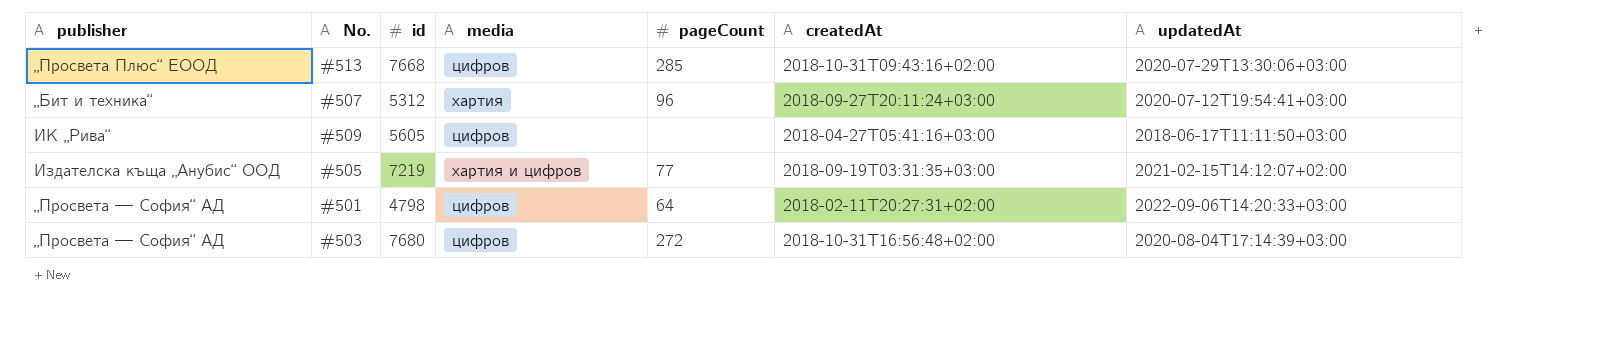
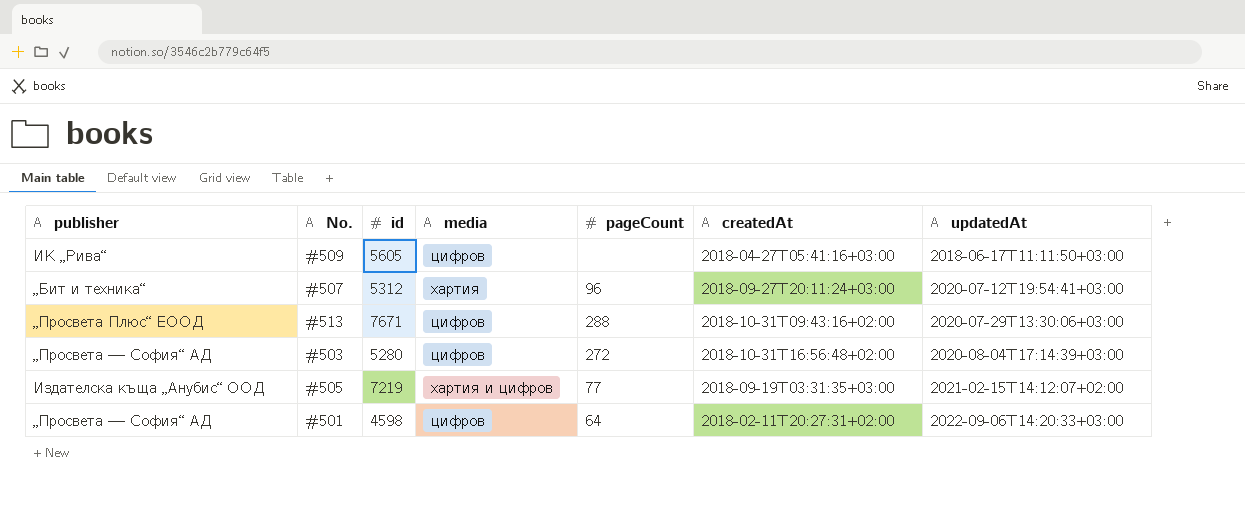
row order: none -> updatedAt ascending
#513 | id: 7668 -> 7671
#513 | pageCount: 285 -> 288
#503 | id: 7680 -> 5280
#501 | id: 4798 -> 4598

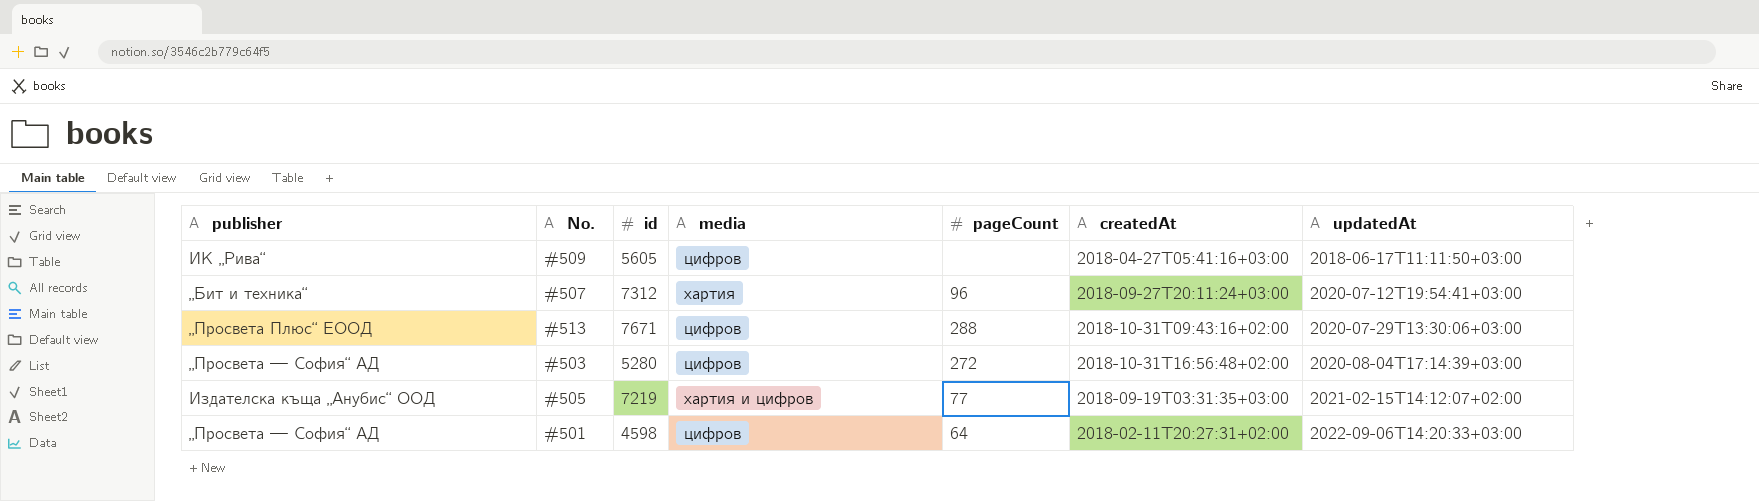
#507 | id: 5312 -> 7312

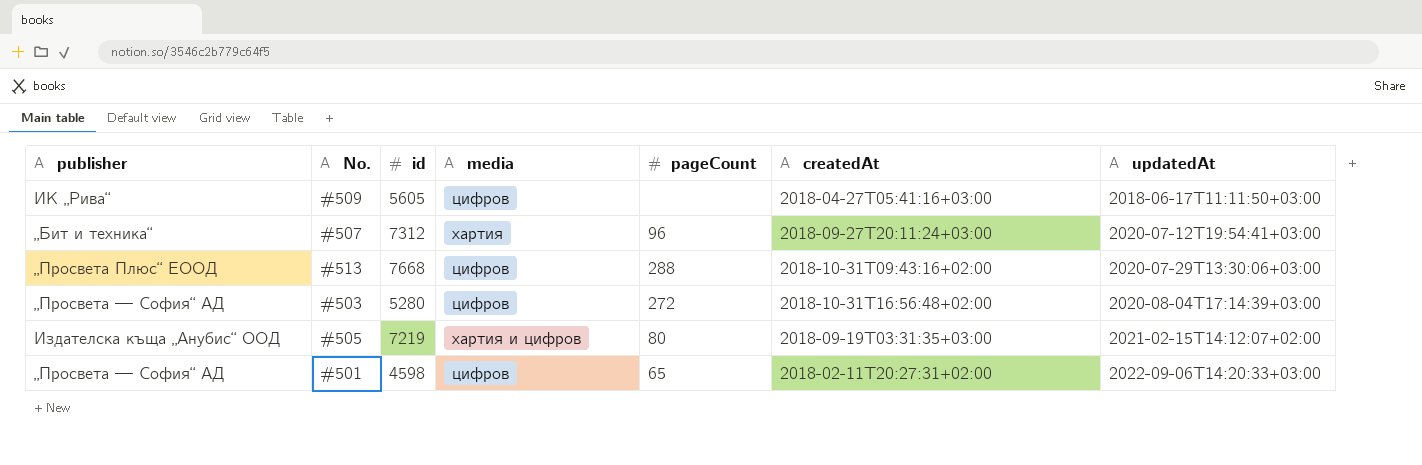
#513 | id: 7671 -> 7668
#505 | pageCount: 77 -> 80
#501 | pageCount: 64 -> 65

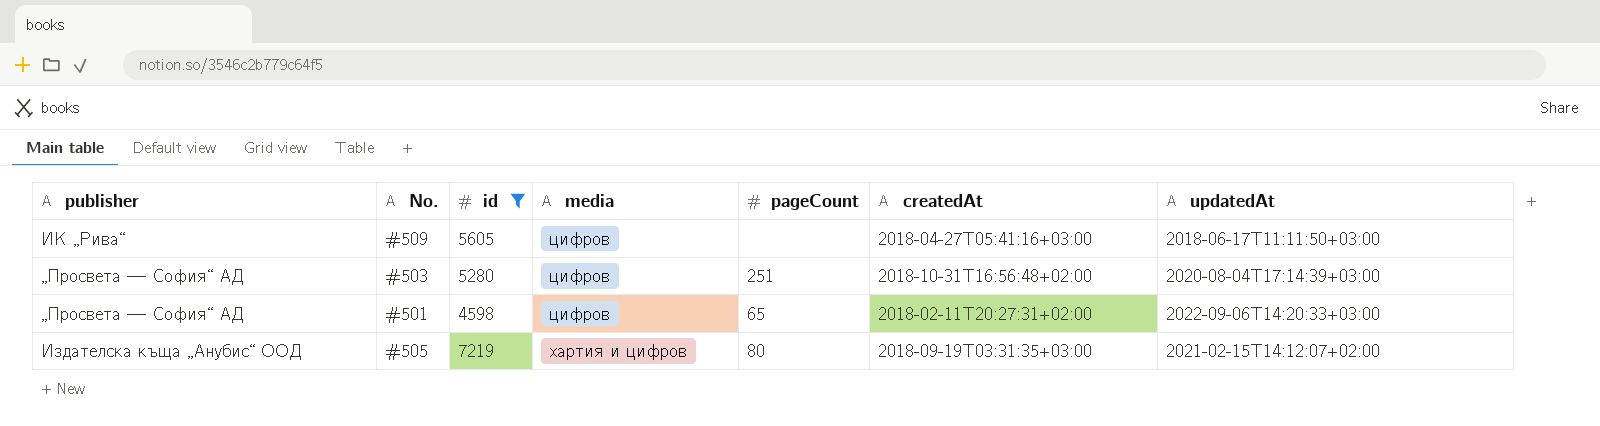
filter: none -> id <= 7219
row order: updatedAt ascending -> media descending
#503 | pageCount: 272 -> 251

